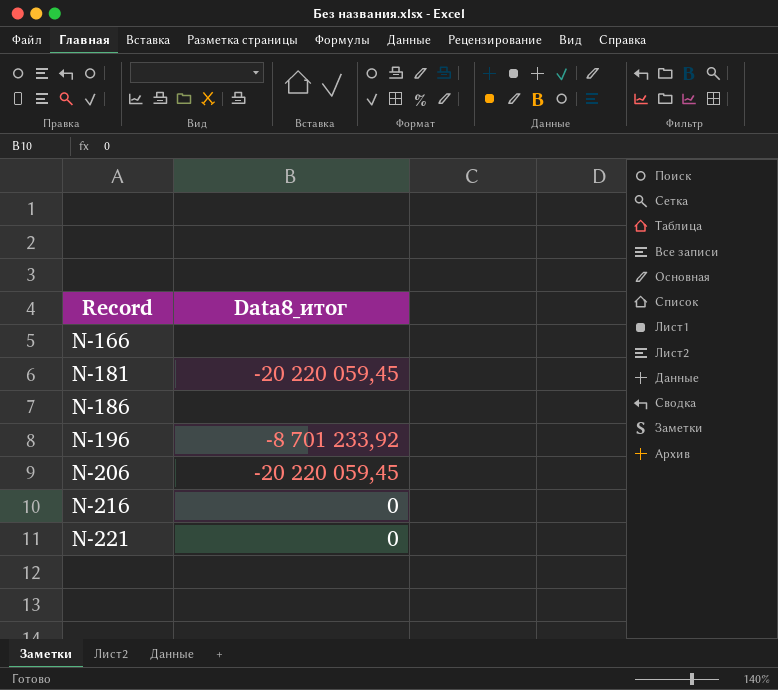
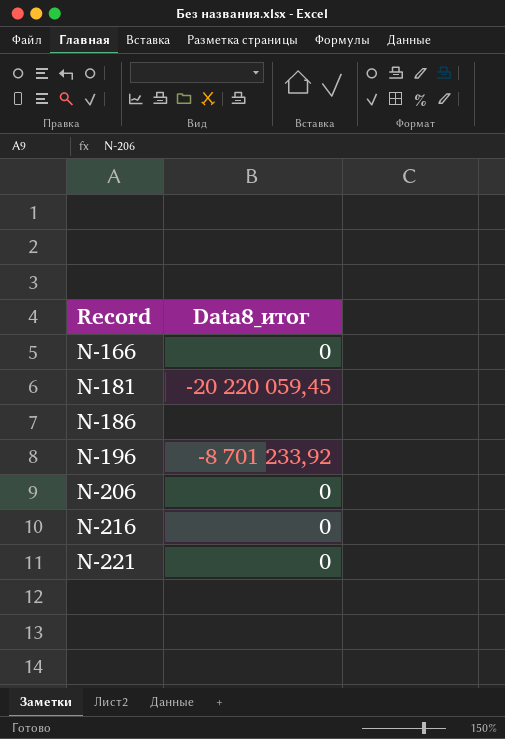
N-166 | Data8_итог: none -> 0
N-206 | Data8_итог: -20 220 059,45 -> 0

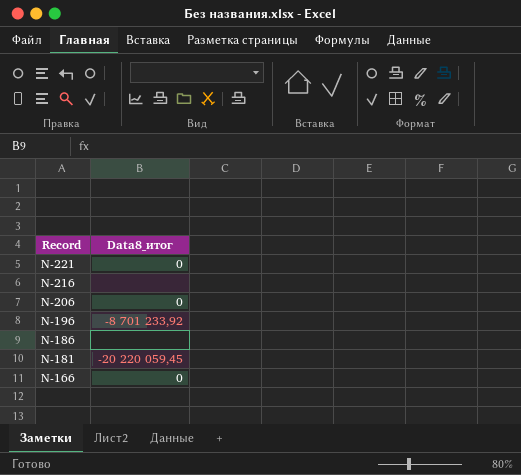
row order: Record ascending -> Record descending
N-216 | Data8_итог: 0 -> none

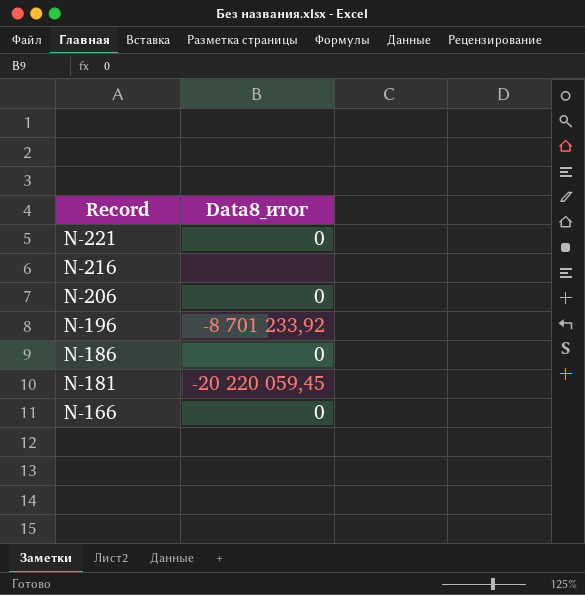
N-186 | Data8_итог: none -> 0

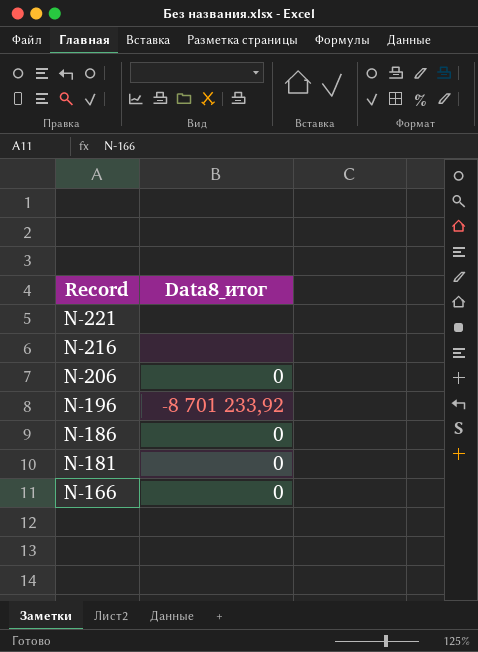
N-221 | Data8_итог: 0 -> none
N-181 | Data8_итог: -20 220 059,45 -> 0

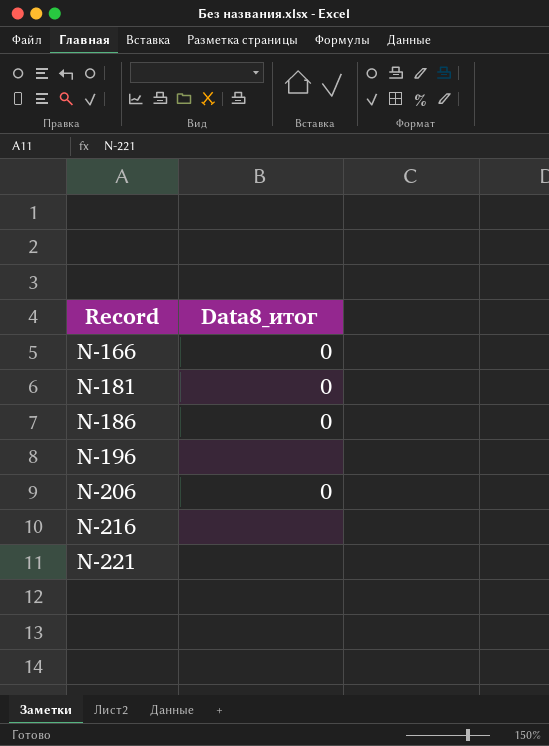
row order: Record descending -> Record ascending
N-196 | Data8_итог: -8 701 233,92 -> none

